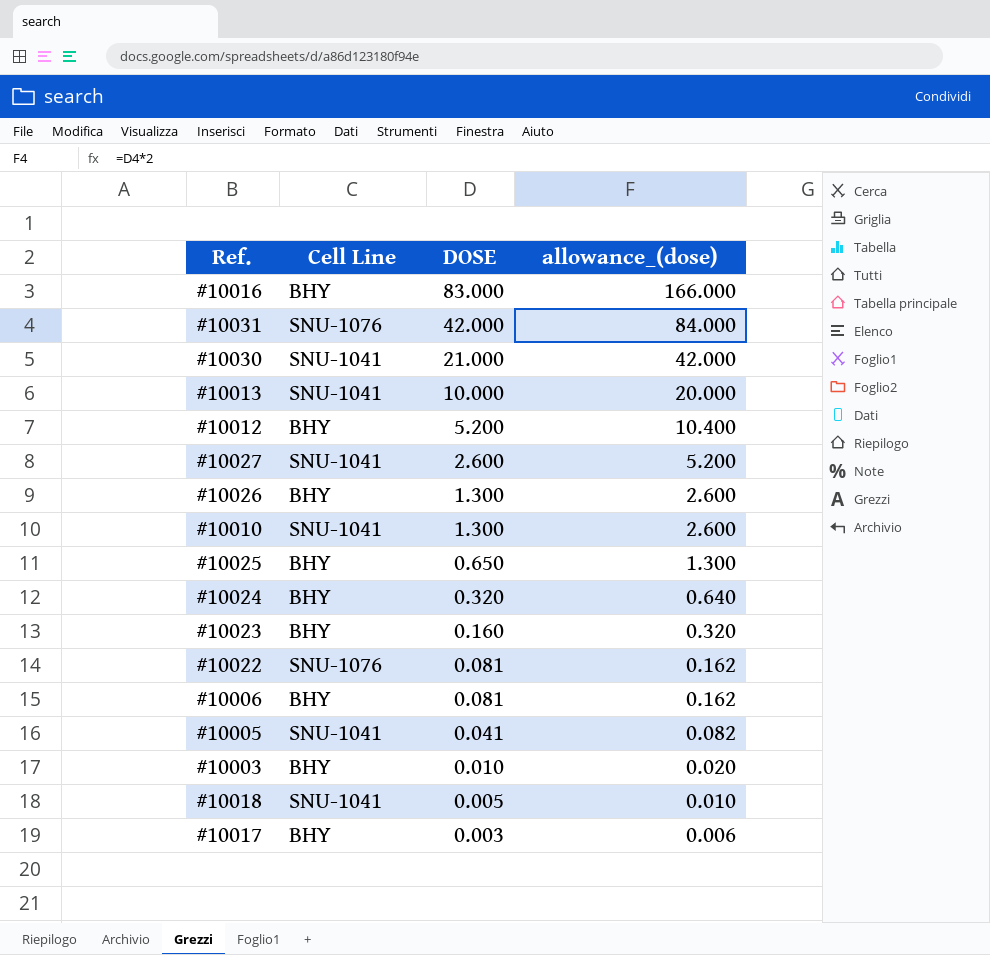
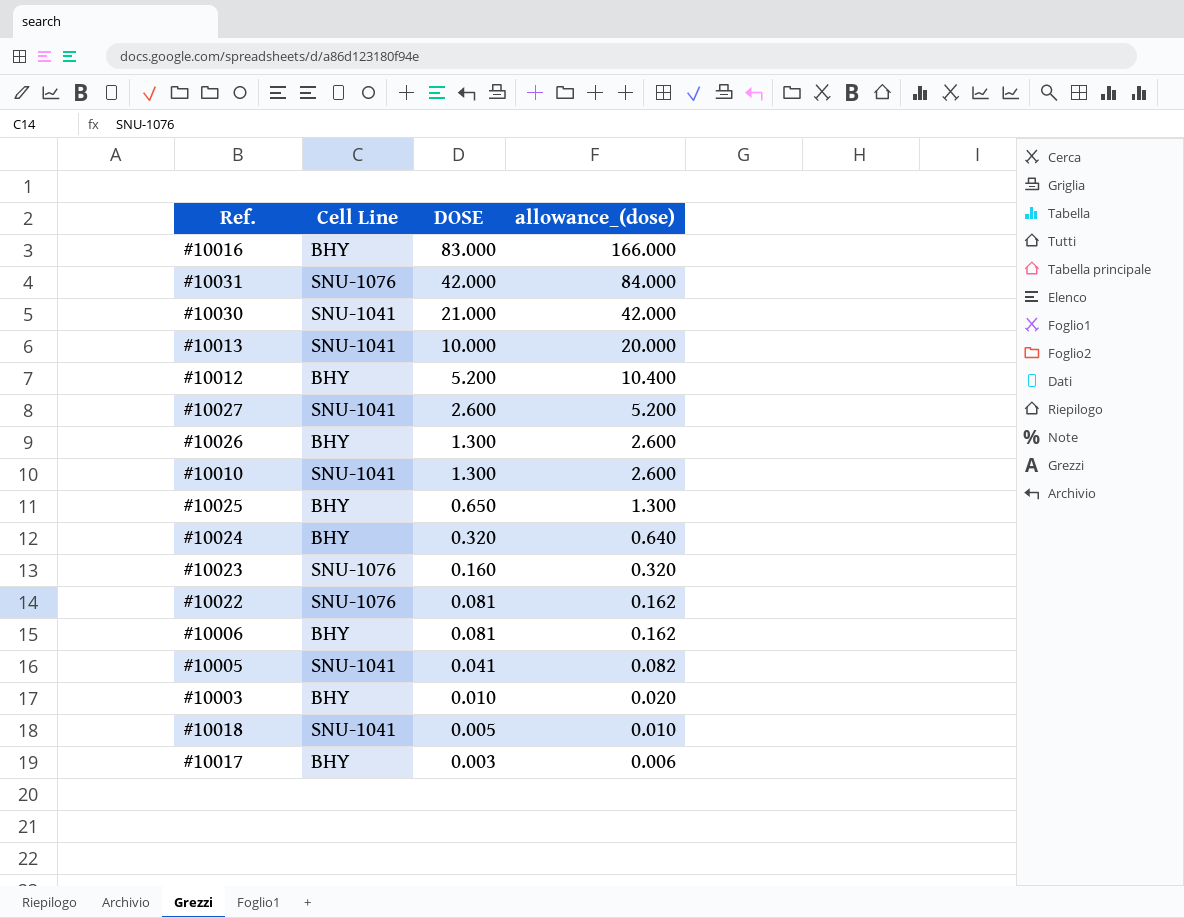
#10023 | Cell Line: BHY -> SNU-1076

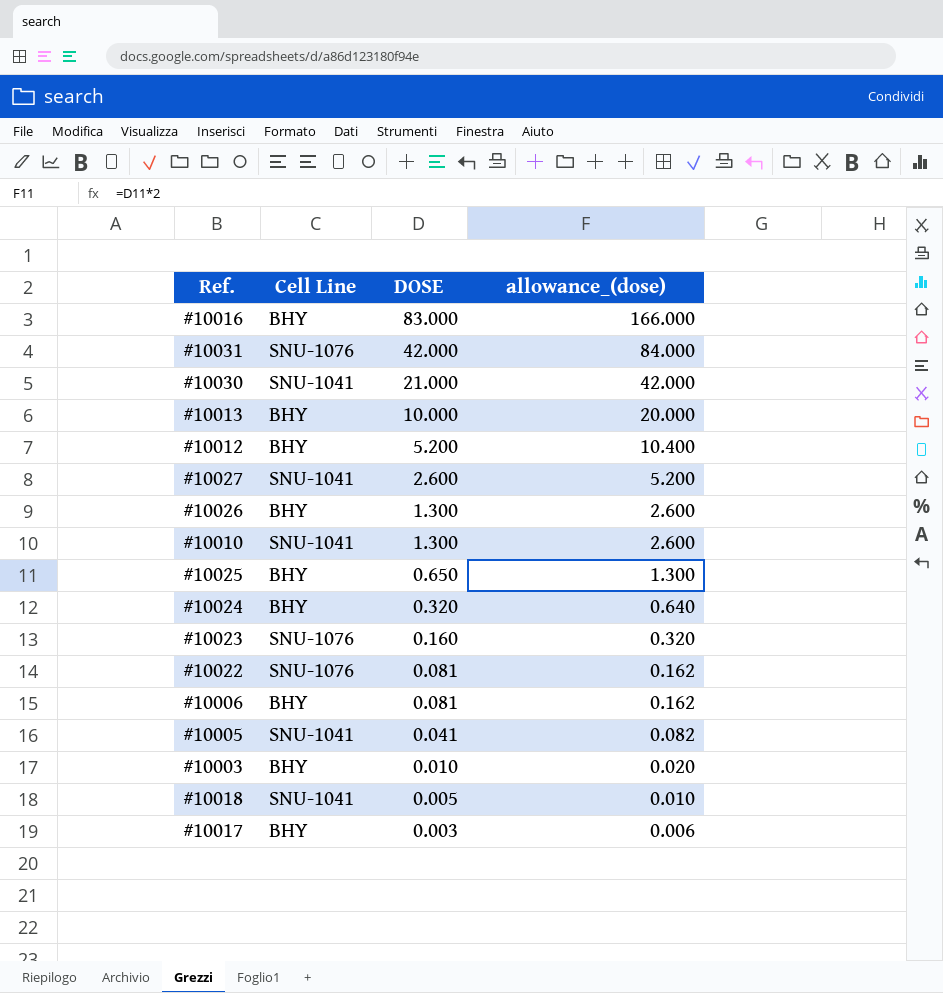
#10013 | Cell Line: SNU-1041 -> BHY

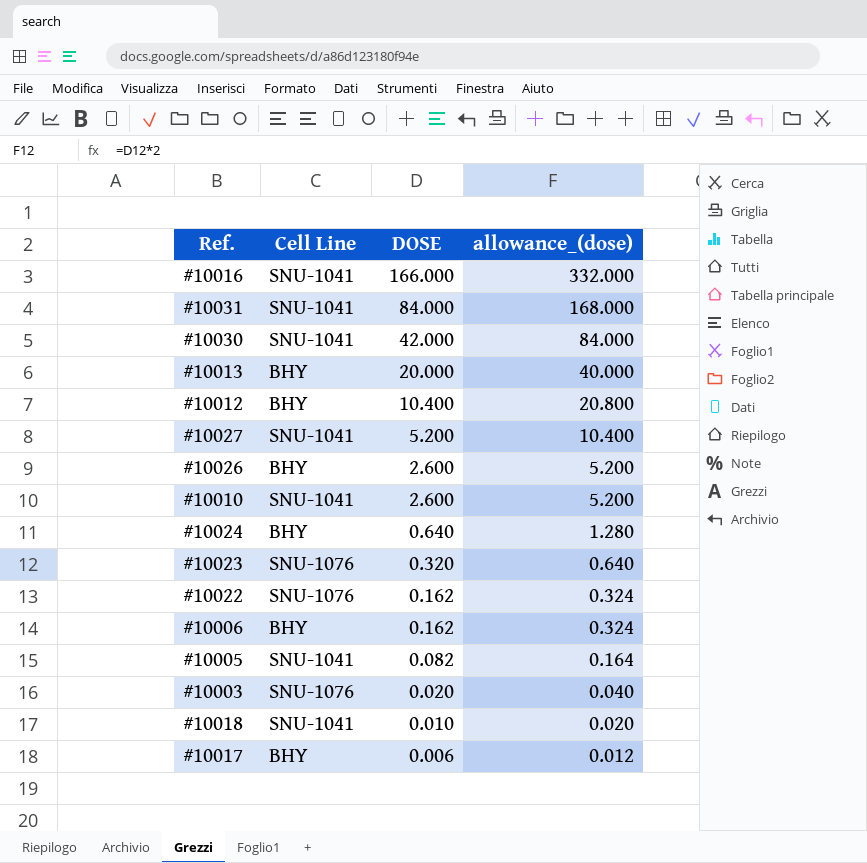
row #10025: BHY | 0.650 | 1.300 -> none
#10016 | Cell Line: BHY -> SNU-1041
#10016 | DOSE: 83.000 -> 166.000
#10016 | allowance_(dose): 166.000 -> 332.000
#10031 | Cell Line: SNU-1076 -> SNU-1041
#10031 | DOSE: 42.000 -> 84.000
#10031 | allowance_(dose): 84.000 -> 168.000
#10030 | DOSE: 21.000 -> 42.000
#10030 | allowance_(dose): 42.000 -> 84.000
#10013 | DOSE: 10.000 -> 20.000
#10013 | allowance_(dose): 20.000 -> 40.000
#10012 | DOSE: 5.200 -> 10.400
#10012 | allowance_(dose): 10.400 -> 20.800
#10027 | DOSE: 2.600 -> 5.200
#10027 | allowance_(dose): 5.200 -> 10.400
#10026 | DOSE: 1.300 -> 2.600
#10026 | allowance_(dose): 2.600 -> 5.200
#10010 | DOSE: 1.300 -> 2.600
#10010 | allowance_(dose): 2.600 -> 5.200
#10024 | DOSE: 0.320 -> 0.640
#10024 | allowance_(dose): 0.640 -> 1.280
#10023 | DOSE: 0.160 -> 0.320
#10023 | allowance_(dose): 0.320 -> 0.640
#10022 | DOSE: 0.081 -> 0.162
#10022 | allowance_(dose): 0.162 -> 0.324
#10006 | DOSE: 0.081 -> 0.162
#10006 | allowance_(dose): 0.162 -> 0.324
#10005 | DOSE: 0.041 -> 0.082
#10005 | allowance_(dose): 0.082 -> 0.164
#10003 | Cell Line: BHY -> SNU-1076
#10003 | DOSE: 0.010 -> 0.020
#10003 | allowance_(dose): 0.020 -> 0.040
#10018 | DOSE: 0.005 -> 0.010
#10018 | allowance_(dose): 0.010 -> 0.020
#10017 | DOSE: 0.003 -> 0.006
#10017 | allowance_(dose): 0.006 -> 0.012

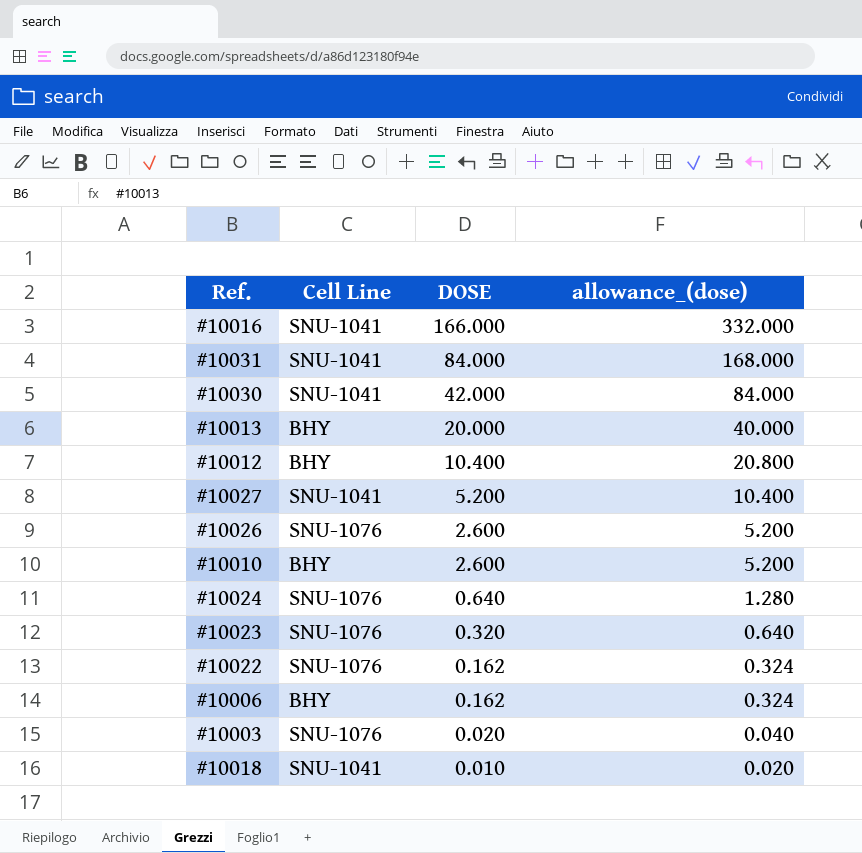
row #10005: SNU-1041 | 0.082 | 0.164 -> none
row #10017: BHY | 0.006 | 0.012 -> none
#10026 | Cell Line: BHY -> SNU-1076
#10010 | Cell Line: SNU-1041 -> BHY
#10024 | Cell Line: BHY -> SNU-1076

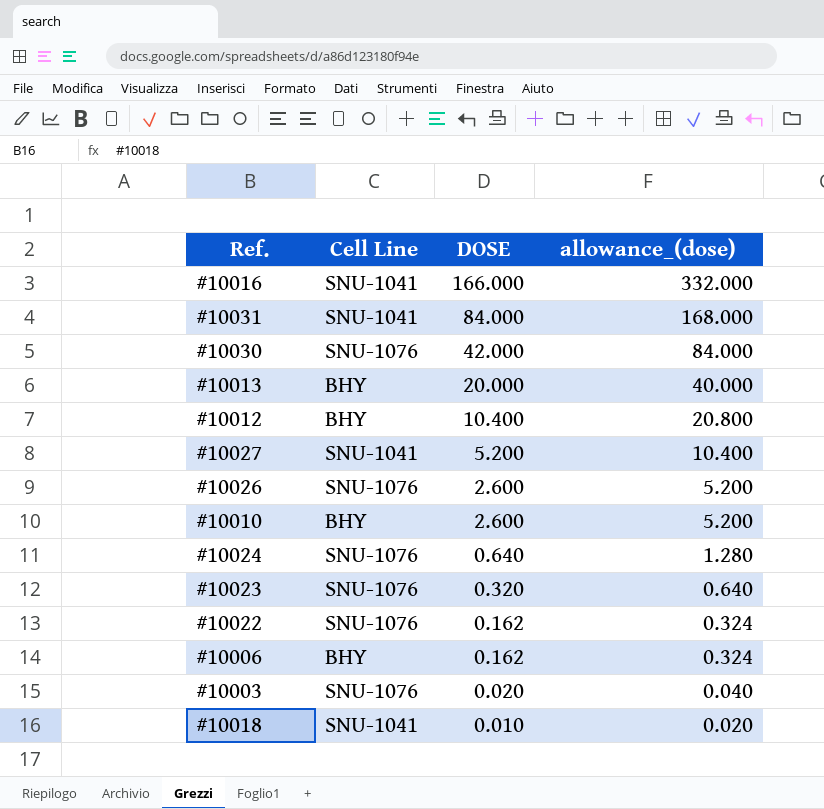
#10030 | Cell Line: SNU-1041 -> SNU-1076

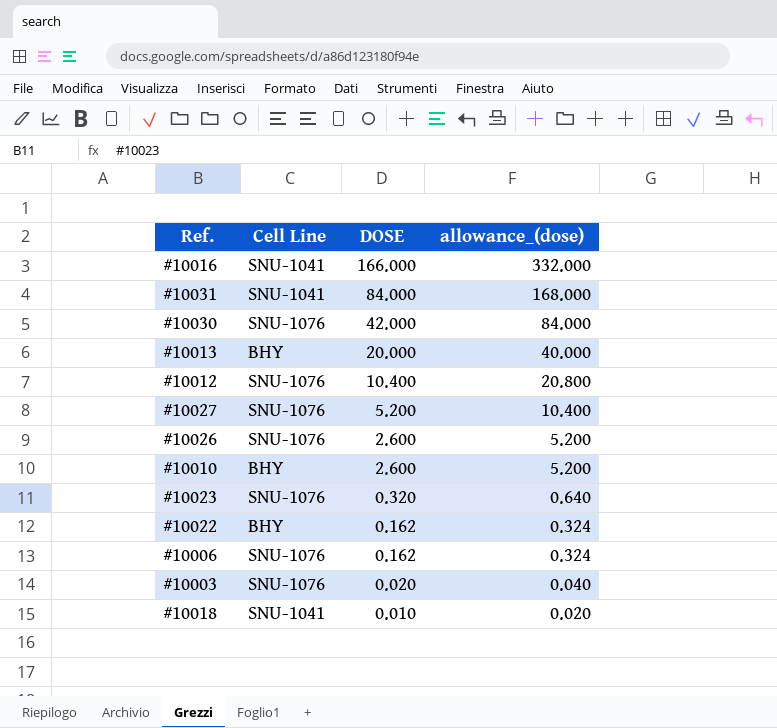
row #10024: SNU-1076 | 0.640 | 1.280 -> none
#10012 | Cell Line: BHY -> SNU-1076
#10027 | Cell Line: SNU-1041 -> SNU-1076
#10022 | Cell Line: SNU-1076 -> BHY
#10006 | Cell Line: BHY -> SNU-1076

